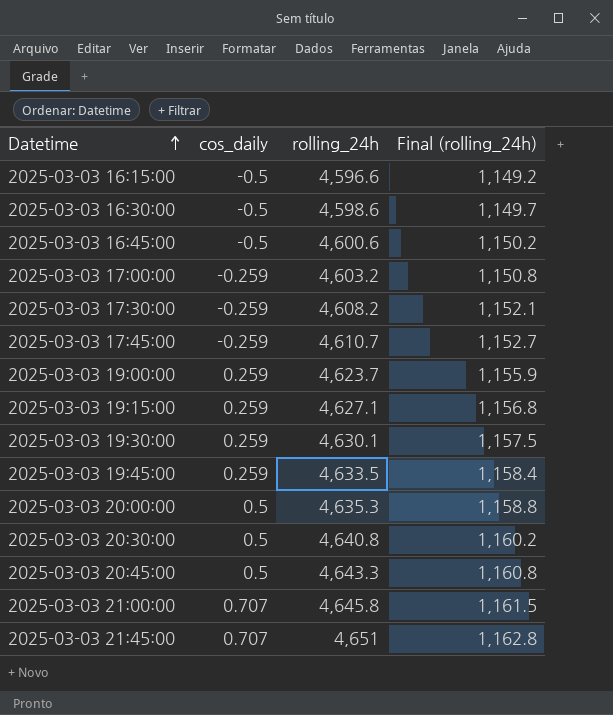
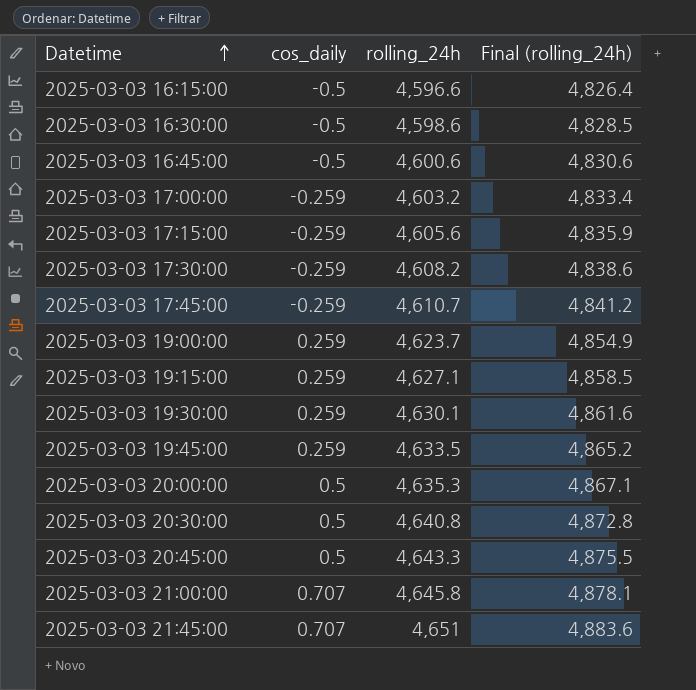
column Final (rolling_24h) | formula: [rolling_24h] * 0.25 -> [rolling_24h] * 1.05
row 2025-03-03 17:15:00: none -> -0.259 | 4,605.6 | 4,835.9

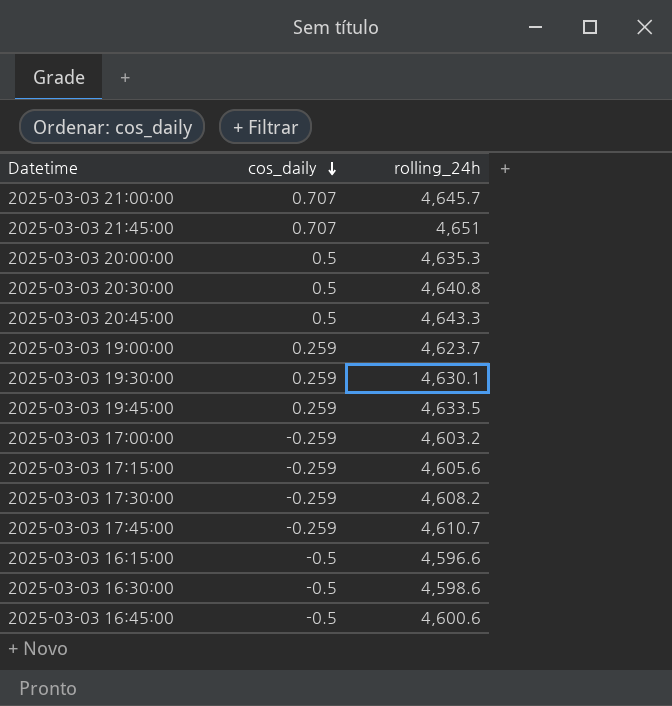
row order: Datetime ascending -> cos_daily descending
column Final (rolling_24h) | formula: [rolling_24h] * 1.05 -> none
row 2025-03-03 19:15:00: 0.259 | 4,627.1 | 4,858.5 -> none
2025-03-03 21:00:00 | rolling_24h: 4,645.8 -> 4,645.7

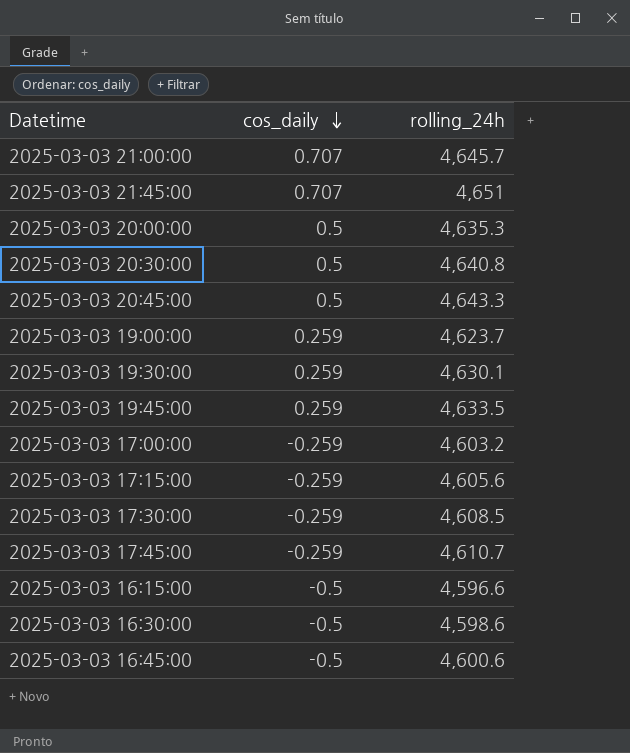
2025-03-03 17:30:00 | rolling_24h: 4,608.2 -> 4,608.5

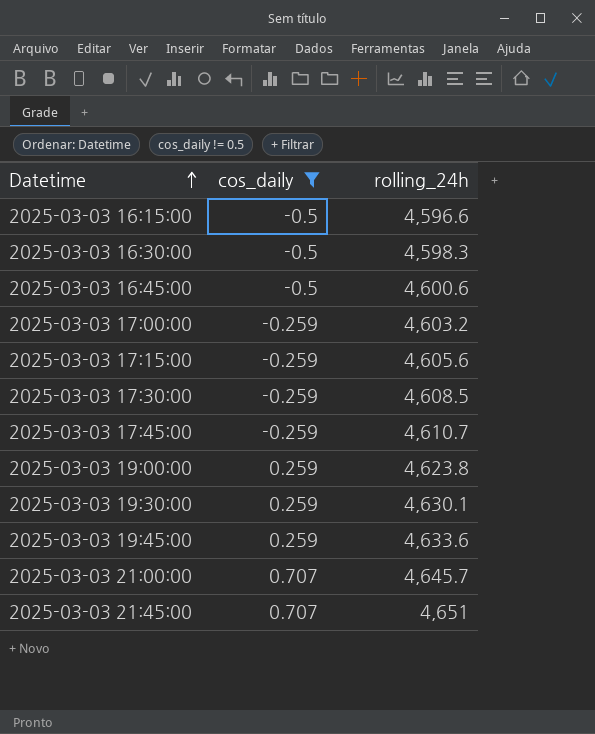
filter: none -> cos_daily != 0.5
row order: cos_daily descending -> Datetime ascending
2025-03-03 16:30:00 | rolling_24h: 4,598.6 -> 4,598.3
2025-03-03 19:00:00 | rolling_24h: 4,623.7 -> 4,623.8
2025-03-03 19:45:00 | rolling_24h: 4,633.5 -> 4,633.6

